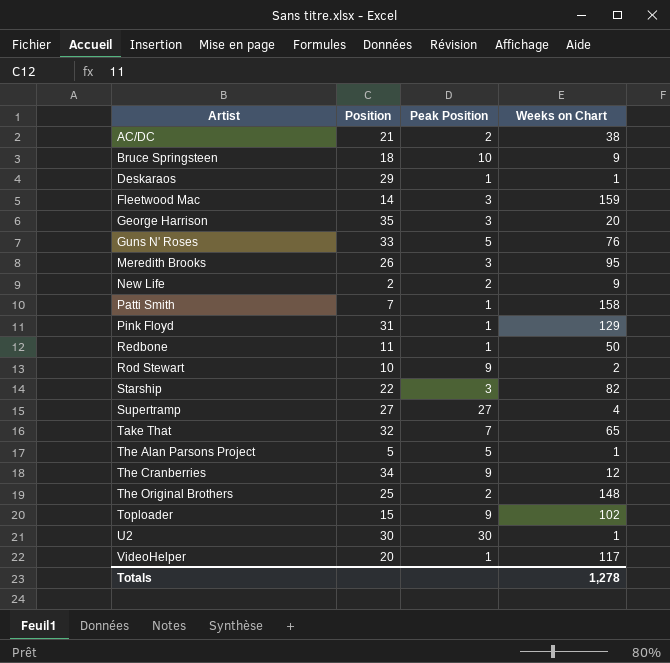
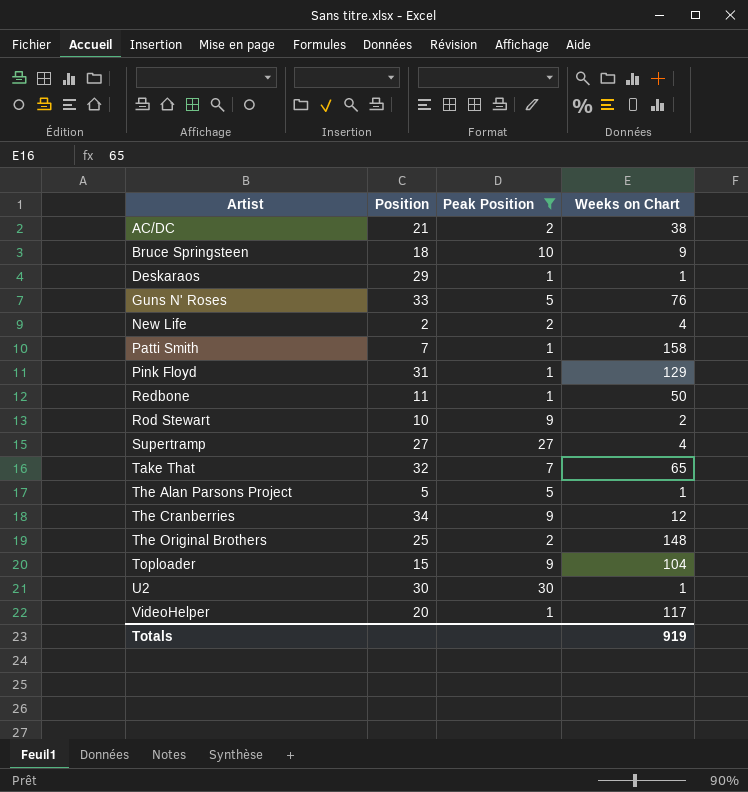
filter: none -> Peak Position != 3
New Life | Weeks on Chart: 9 -> 4
Toploader | Weeks on Chart: 102 -> 104
Totals | Weeks on Chart: 1,278 -> 919

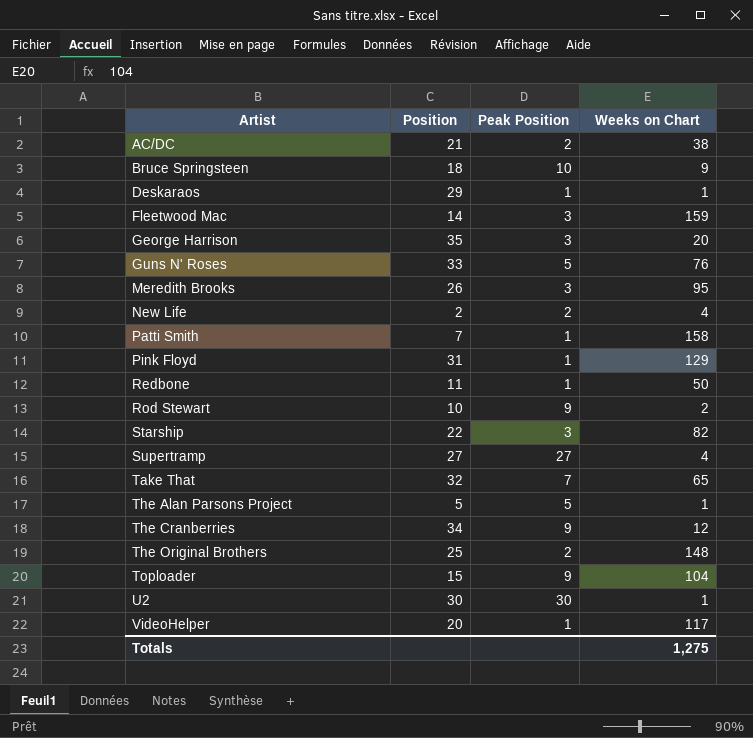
filter: Peak Position != 3 -> none
Totals | Weeks on Chart: 919 -> 1,275

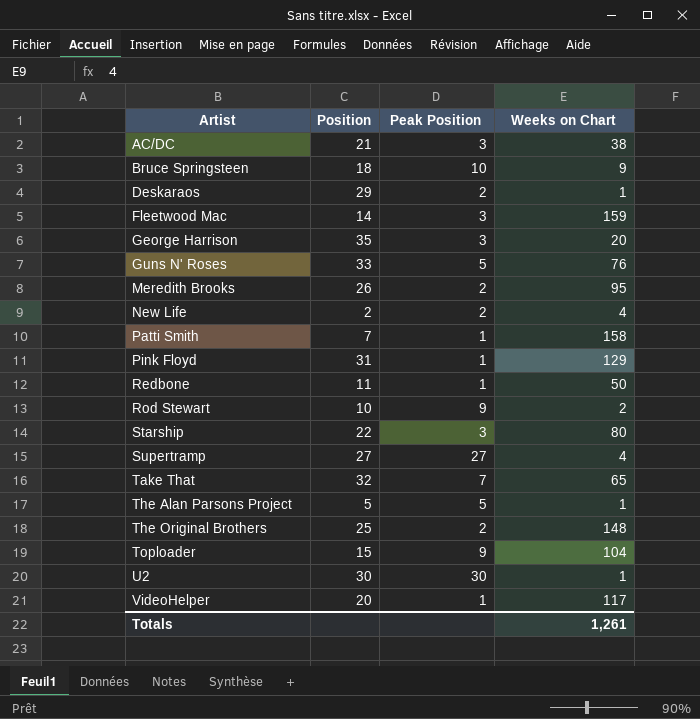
row The Cranberries: 34 | 9 | 12 -> none
AC/DC | Peak Position: 2 -> 3
Deskaraos | Peak Position: 1 -> 2
Meredith Brooks | Peak Position: 3 -> 2
Starship | Weeks on Chart: 82 -> 80
Totals | Weeks on Chart: 1,275 -> 1,261

